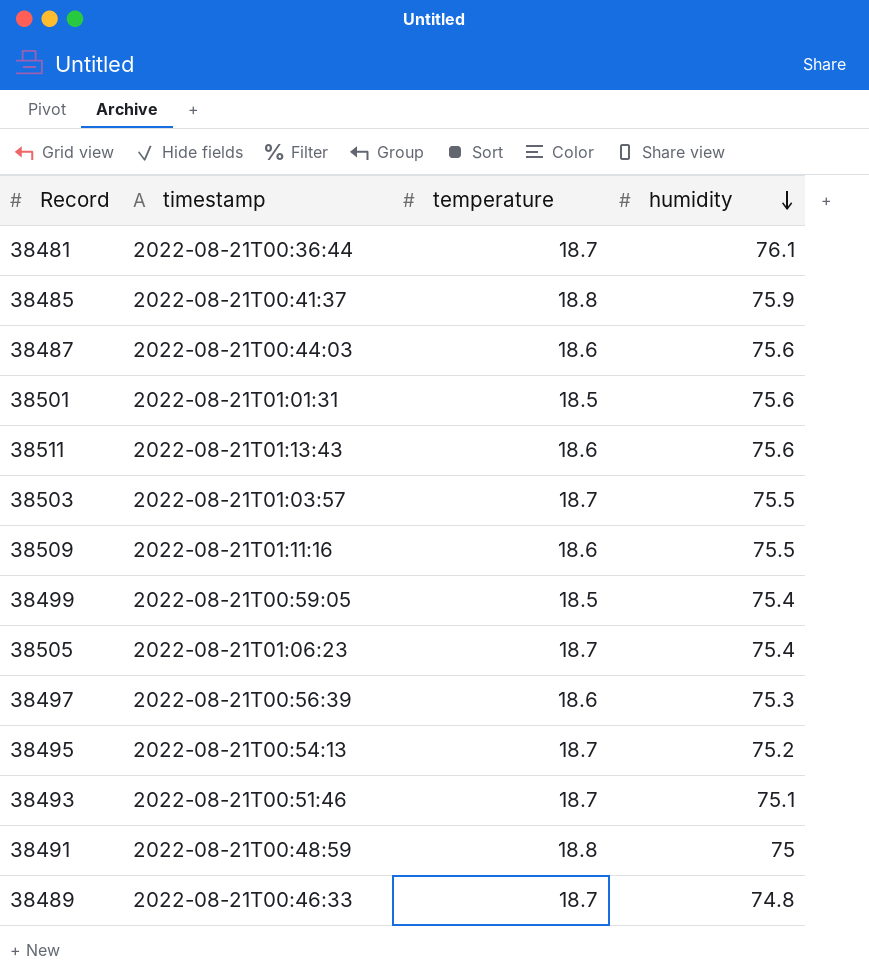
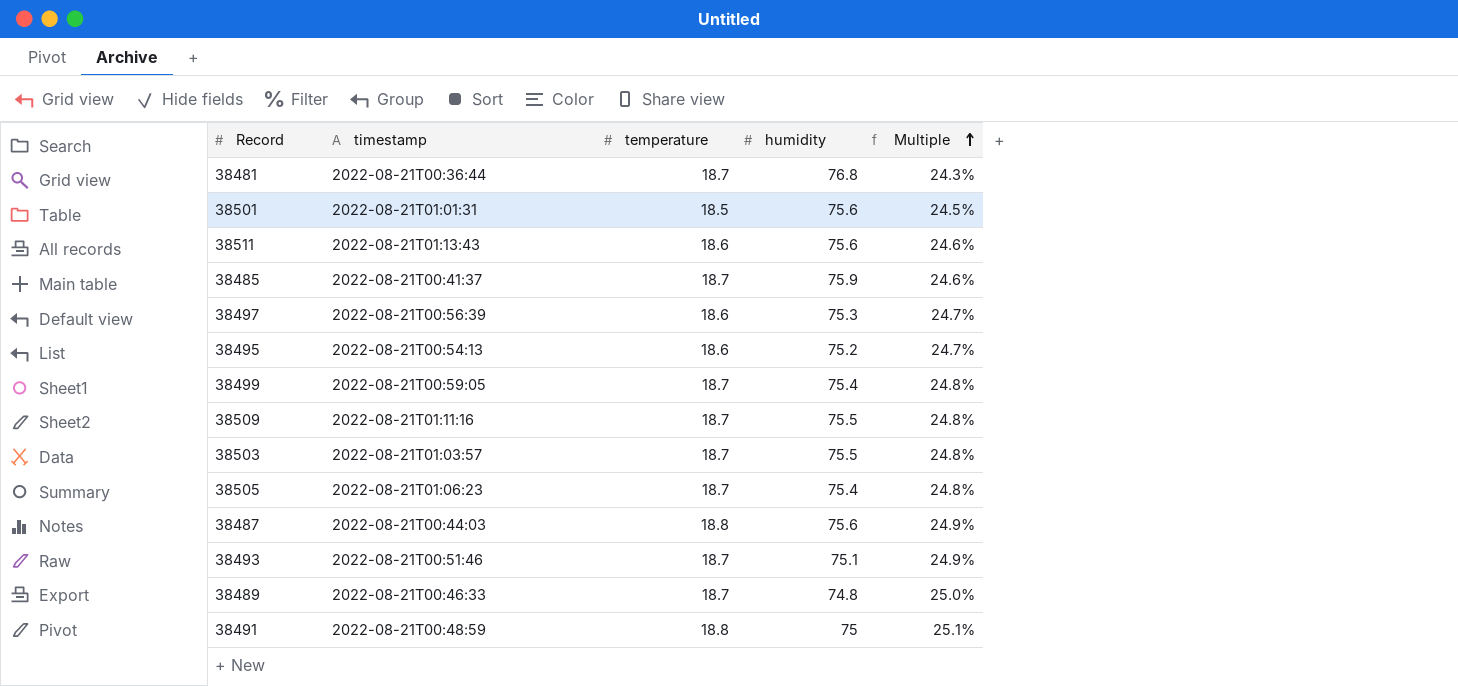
row order: humidity descending -> Multiple ascending
column Multiple | formula: none -> [temperature] / [humidity]
38481 | humidity: 76.1 -> 76.8
38485 | temperature: 18.8 -> 18.7
38495 | temperature: 18.7 -> 18.6
38499 | temperature: 18.5 -> 18.7
38509 | temperature: 18.6 -> 18.7
38487 | temperature: 18.6 -> 18.8

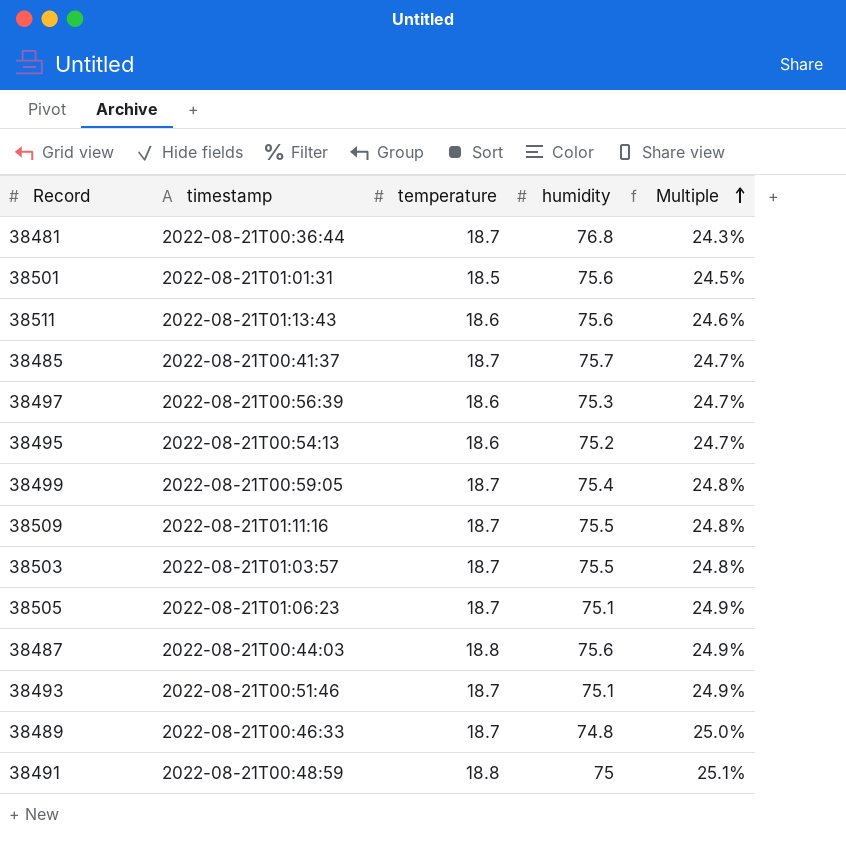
38485 | humidity: 75.9 -> 75.7
38485 | Multiple: 24.6% -> 24.7%
38505 | humidity: 75.4 -> 75.1
38505 | Multiple: 24.8% -> 24.9%

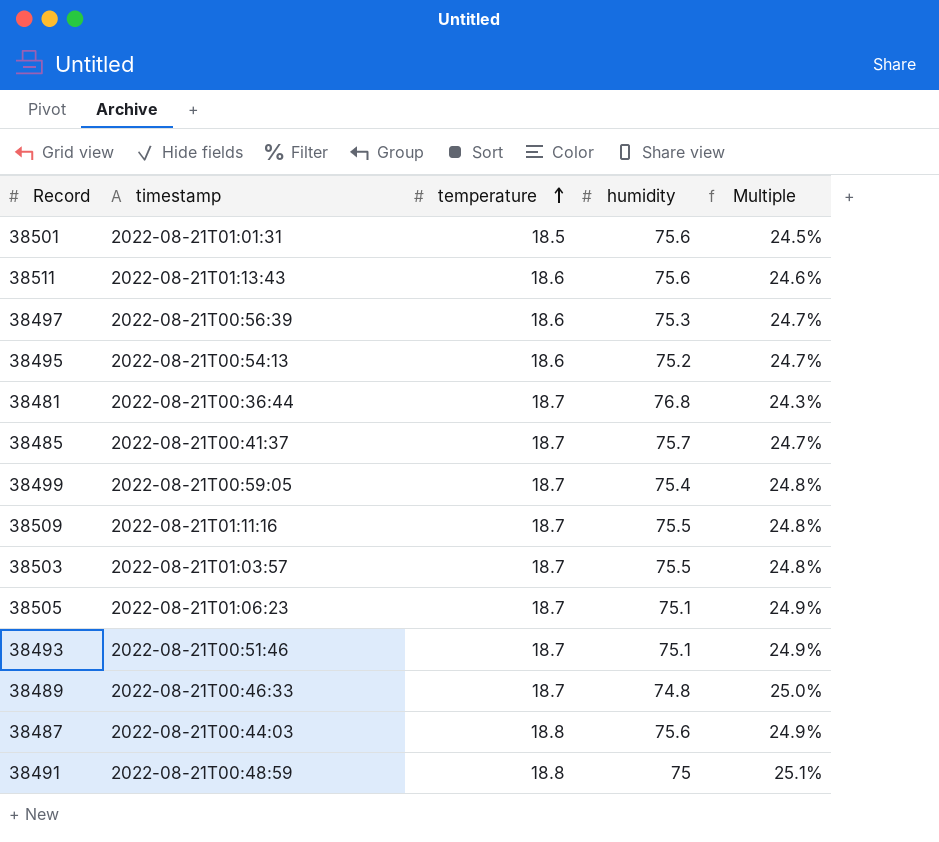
row order: Multiple ascending -> temperature ascending

